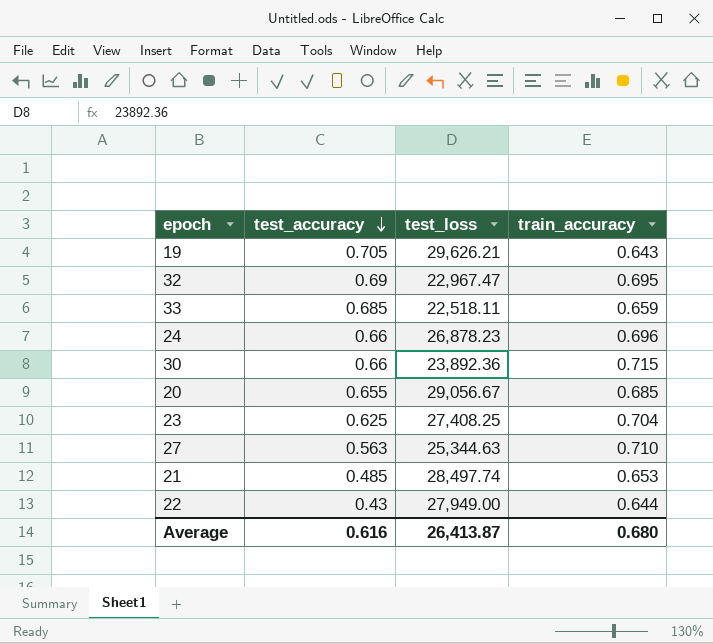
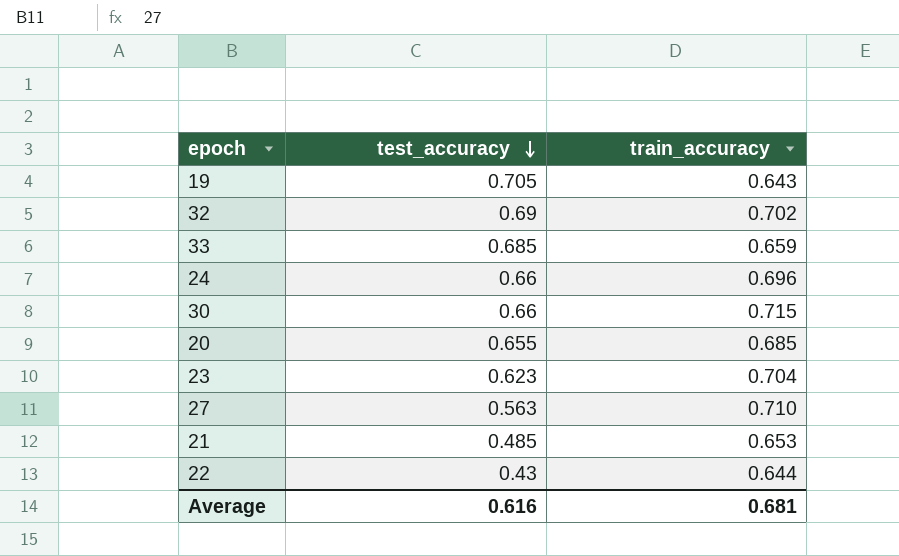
column test_loss | position: 3 -> none
32 | train_accuracy: 0.695 -> 0.702
23 | test_accuracy: 0.625 -> 0.623
Average | train_accuracy: 0.680 -> 0.681

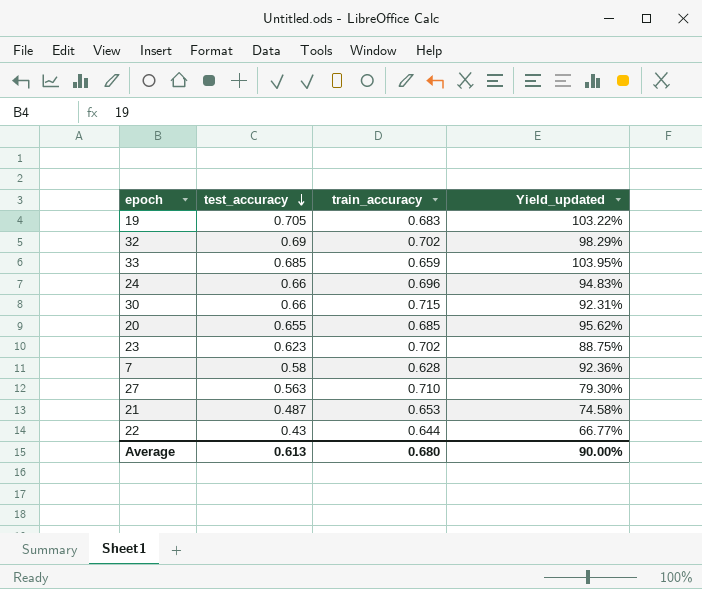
column Yield_updated | formula: none -> [test_accuracy] / [train_accuracy]
19 | train_accuracy: 0.643 -> 0.683
23 | train_accuracy: 0.704 -> 0.702
row 7: none -> 0.58 | 0.628 | 92.36%
21 | test_accuracy: 0.485 -> 0.487
Average | test_accuracy: 0.616 -> 0.613
Average | train_accuracy: 0.681 -> 0.680

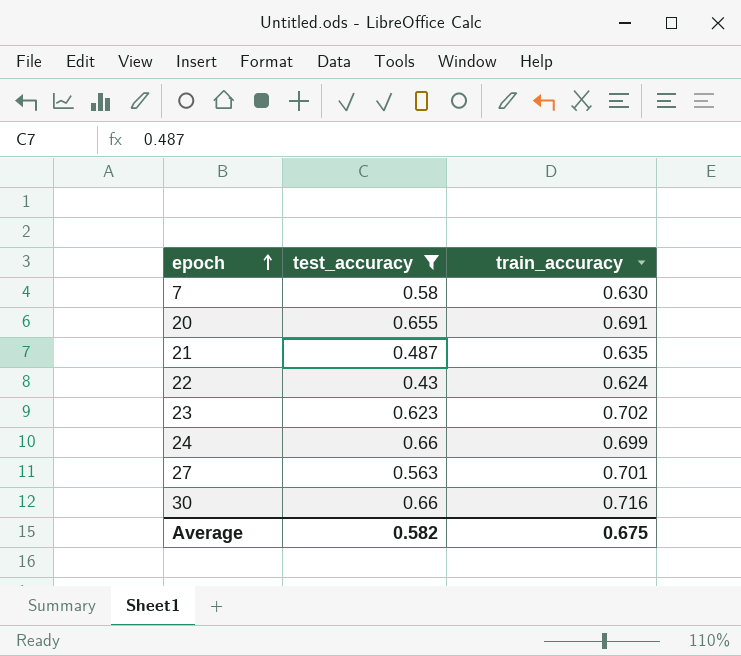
filter: none -> test_accuracy <= 0.66
row order: test_accuracy descending -> epoch ascending
column Yield_updated | formula: [test_accuracy] / [train_accuracy] -> none
7 | train_accuracy: 0.628 -> 0.630
20 | train_accuracy: 0.685 -> 0.691
21 | train_accuracy: 0.653 -> 0.635
22 | train_accuracy: 0.644 -> 0.624
24 | train_accuracy: 0.696 -> 0.699
27 | train_accuracy: 0.710 -> 0.701
30 | train_accuracy: 0.715 -> 0.716
Average | test_accuracy: 0.613 -> 0.582
Average | train_accuracy: 0.680 -> 0.675

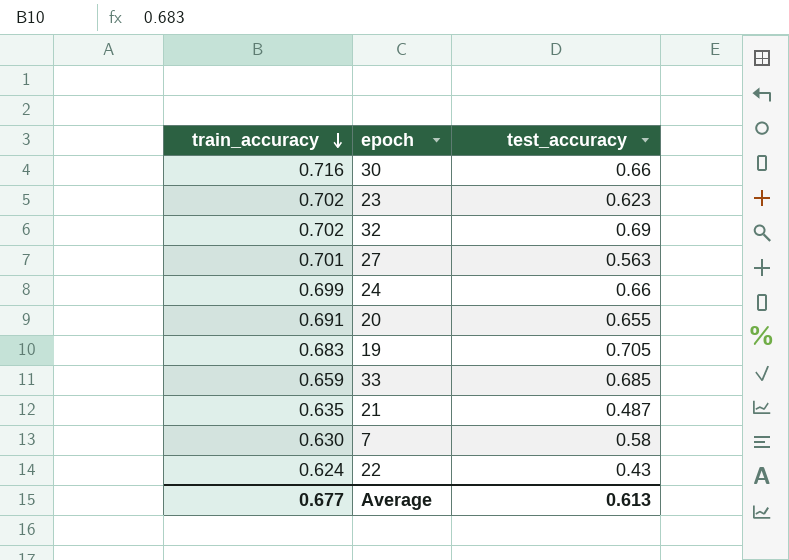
filter: test_accuracy <= 0.66 -> none
row order: epoch ascending -> train_accuracy descending
column train_accuracy | position: 3 -> 1
Average | train_accuracy: 0.675 -> 0.677
Average | test_accuracy: 0.582 -> 0.613

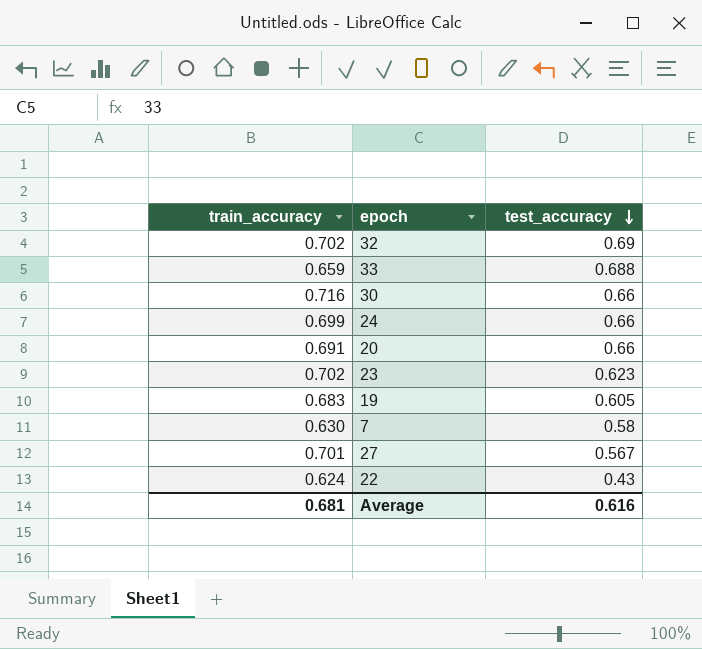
row order: train_accuracy descending -> test_accuracy descending
row 21: 0.635 | 0.487 -> none
33 | test_accuracy: 0.685 -> 0.688
20 | test_accuracy: 0.655 -> 0.66
19 | test_accuracy: 0.705 -> 0.605
27 | test_accuracy: 0.563 -> 0.567
Average | train_accuracy: 0.677 -> 0.681
Average | test_accuracy: 0.613 -> 0.616

